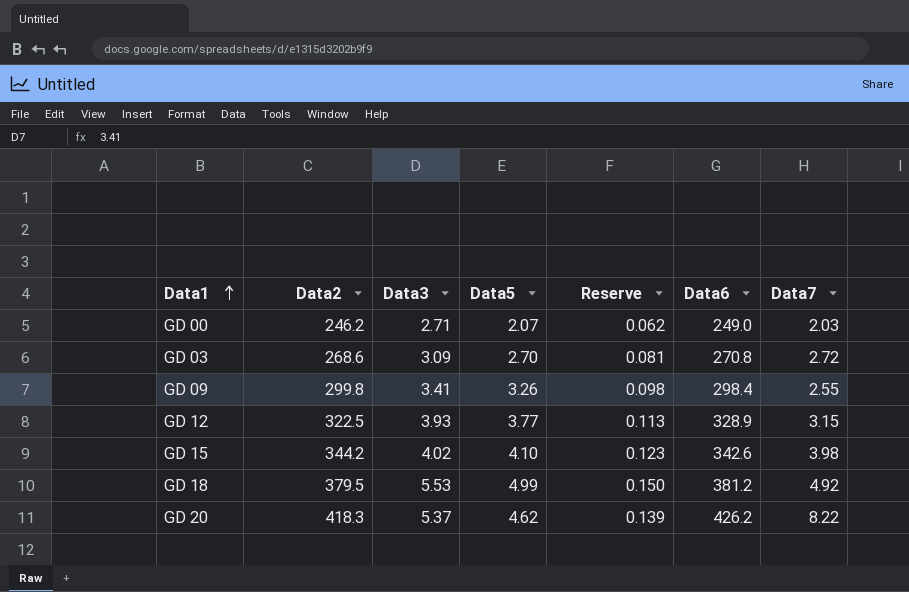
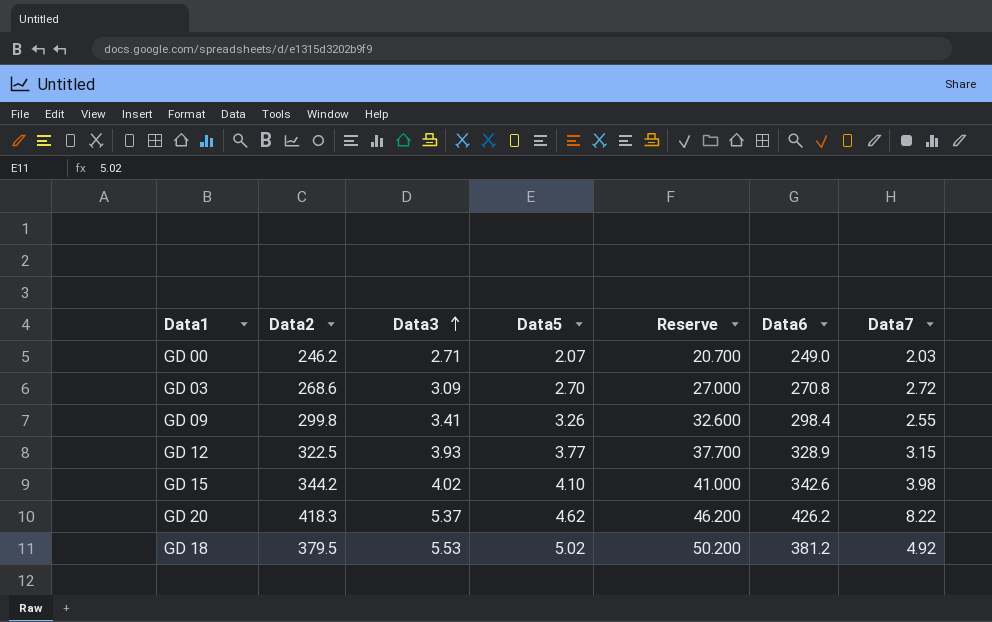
row order: Data1 ascending -> Data3 ascending
column Reserve | formula: [Data5] * 0.03 -> [Data5] * 10
GD 18 | Data5: 4.99 -> 5.02

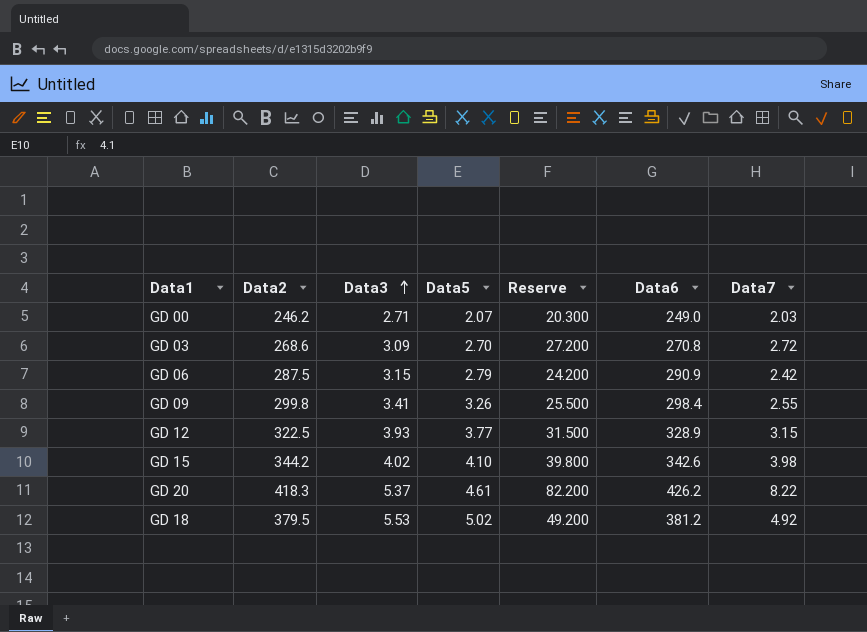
column Reserve | formula: [Data5] * 10 -> [Data7] * 10
row GD 06: none -> 287.5 | 3.15 | 2.79 | 24.200 | 290.9 | 2.42
GD 20 | Data5: 4.62 -> 4.61

